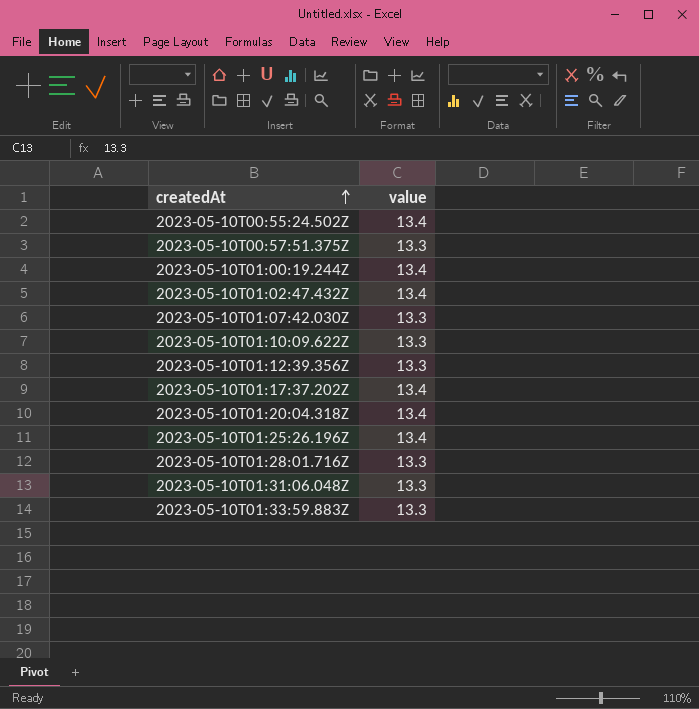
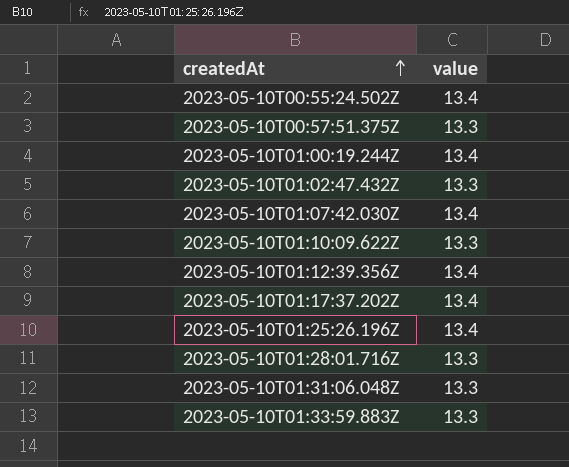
row 2023-05-10T01:20:04.318Z: 13.4 -> none
2023-05-10T01:02:47.432Z | value: 13.4 -> 13.3
2023-05-10T01:07:42.030Z | value: 13.3 -> 13.4
2023-05-10T01:12:39.356Z | value: 13.3 -> 13.4

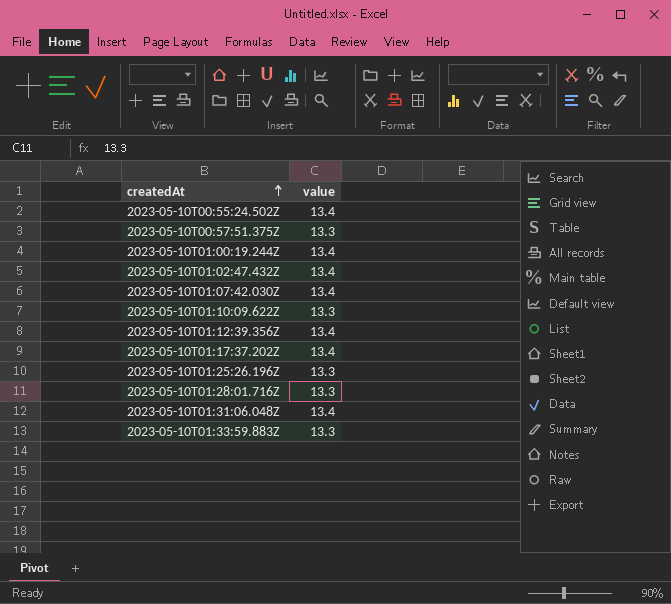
2023-05-10T01:02:47.432Z | value: 13.3 -> 13.4
2023-05-10T01:25:26.196Z | value: 13.4 -> 13.3
2023-05-10T01:31:06.048Z | value: 13.3 -> 13.4

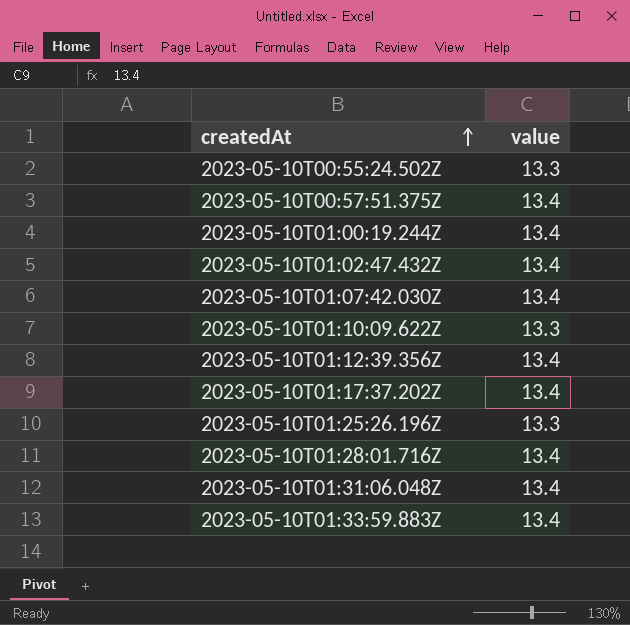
2023-05-10T00:55:24.502Z | value: 13.4 -> 13.3
2023-05-10T00:57:51.375Z | value: 13.3 -> 13.4
2023-05-10T01:28:01.716Z | value: 13.3 -> 13.4
2023-05-10T01:33:59.883Z | value: 13.3 -> 13.4

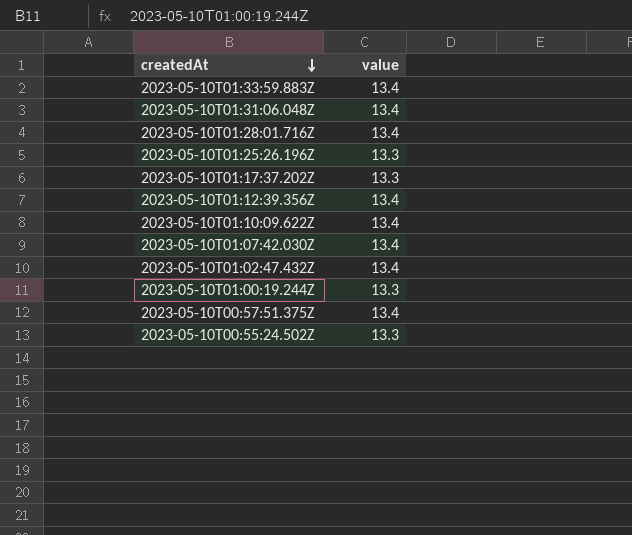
row order: createdAt ascending -> createdAt descending
2023-05-10T01:17:37.202Z | value: 13.4 -> 13.3
2023-05-10T01:10:09.622Z | value: 13.3 -> 13.4
2023-05-10T01:00:19.244Z | value: 13.4 -> 13.3

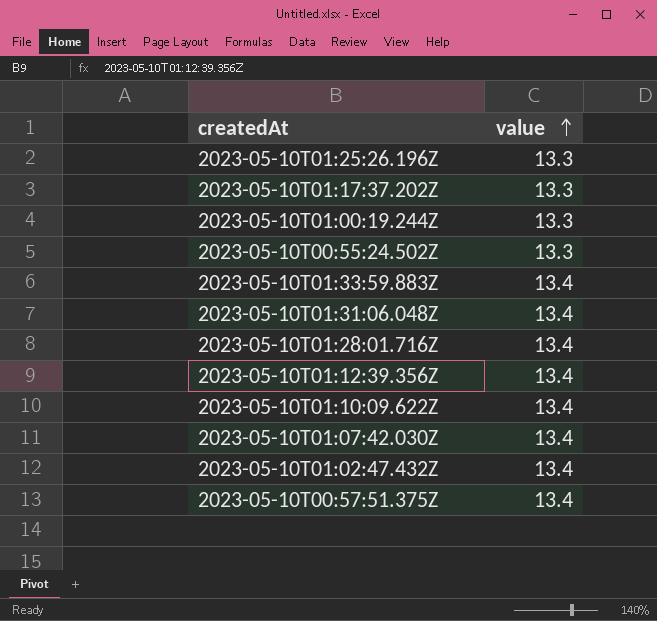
row order: createdAt descending -> value ascending

